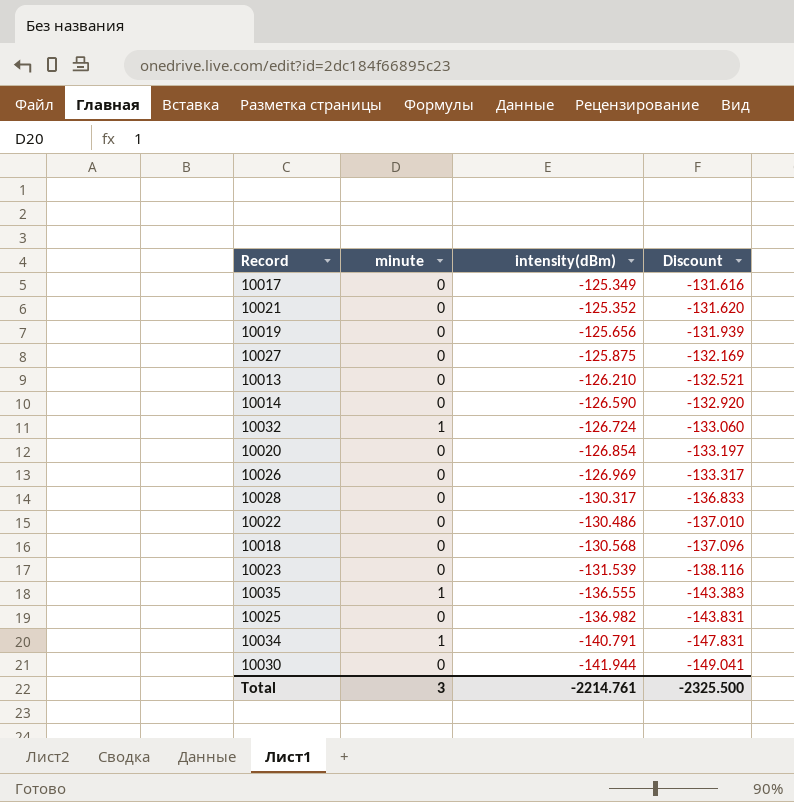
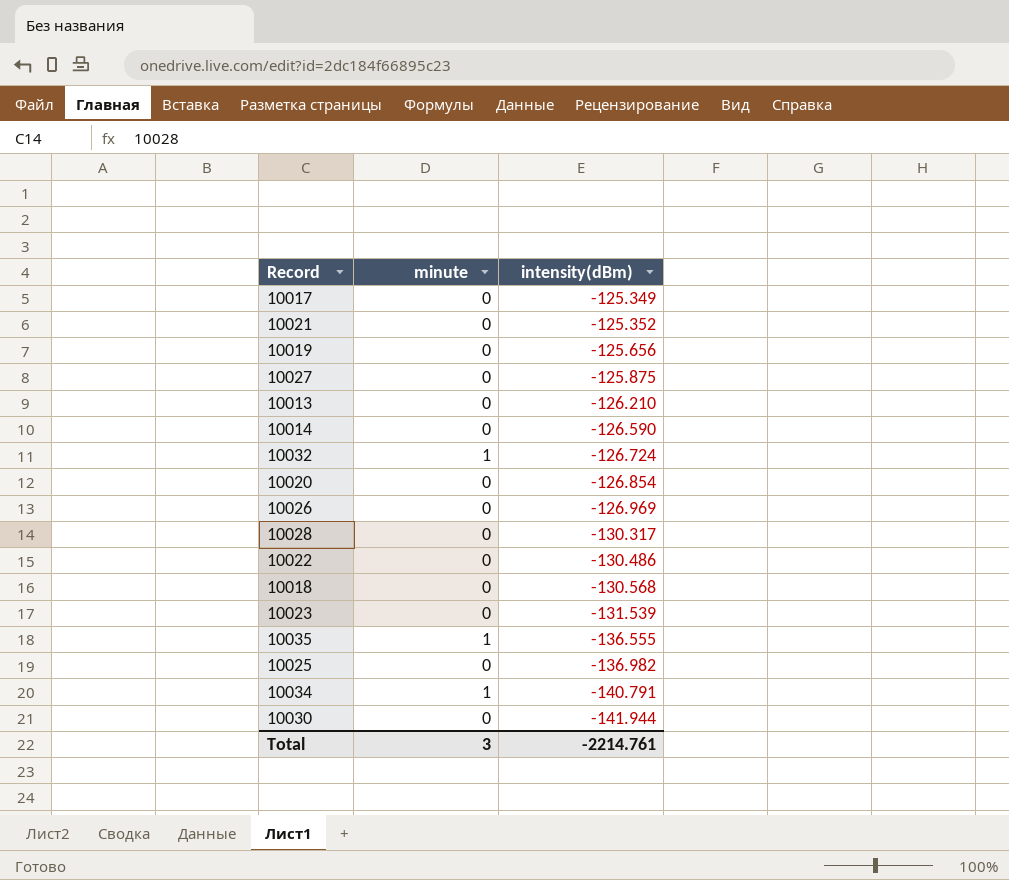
column Discount | formula: [intensity(dBm)] * 1.05 -> none

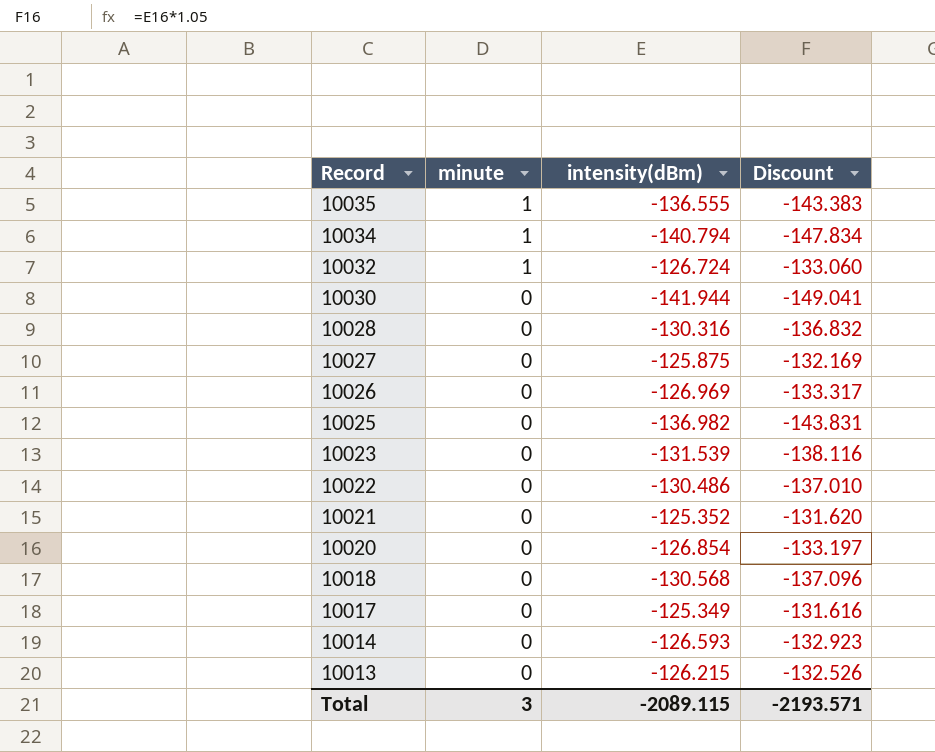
row order: intensity(dBm) descending -> Record descending
column Discount | formula: none -> [intensity(dBm)] * 1.05
row 10019: 0 | -125.656 -> none
10034 | intensity(dBm): -140.791 -> -140.794
10028 | intensity(dBm): -130.317 -> -130.316
10014 | intensity(dBm): -126.590 -> -126.593
10013 | intensity(dBm): -126.210 -> -126.215
Total | intensity(dBm): -2214.761 -> -2089.115

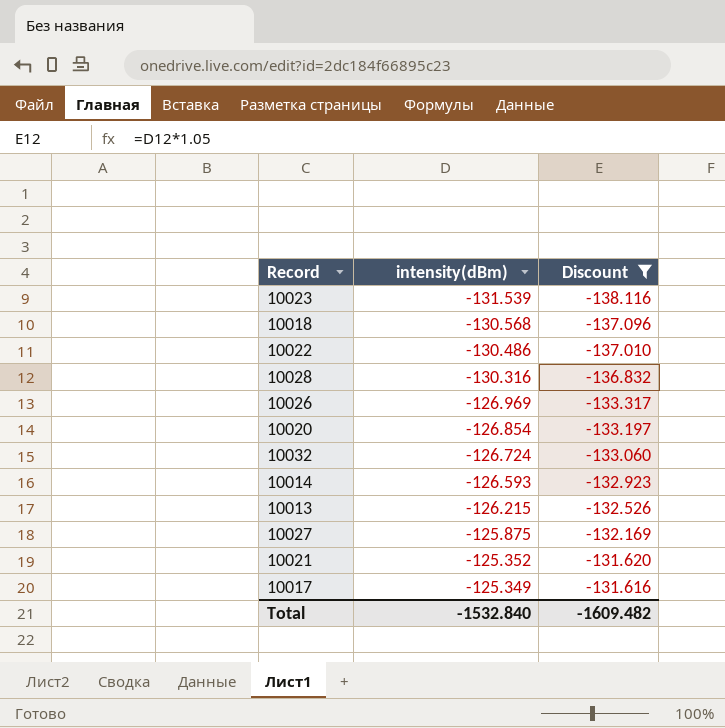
filter: none -> Discount >= -138.116
row order: Record descending -> intensity(dBm) ascending
column minute | position: 2 -> none
Total | intensity(dBm): -2089.115 -> -1532.840
Total | Discount: -2193.571 -> -1609.482

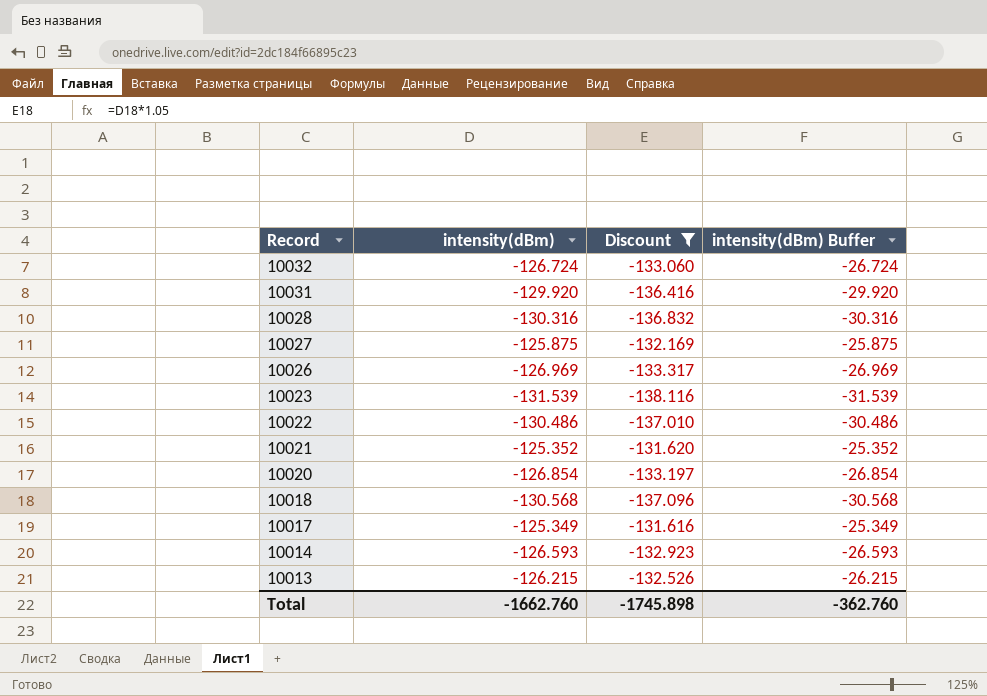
row order: intensity(dBm) ascending -> Record descending
column intensity(dBm) Buffer | formula: none -> [intensity(dBm)] + 100
row 10031: none -> -129.920 | -136.416 | -29.920
Total | intensity(dBm): -1532.840 -> -1662.760
Total | Discount: -1609.482 -> -1745.898

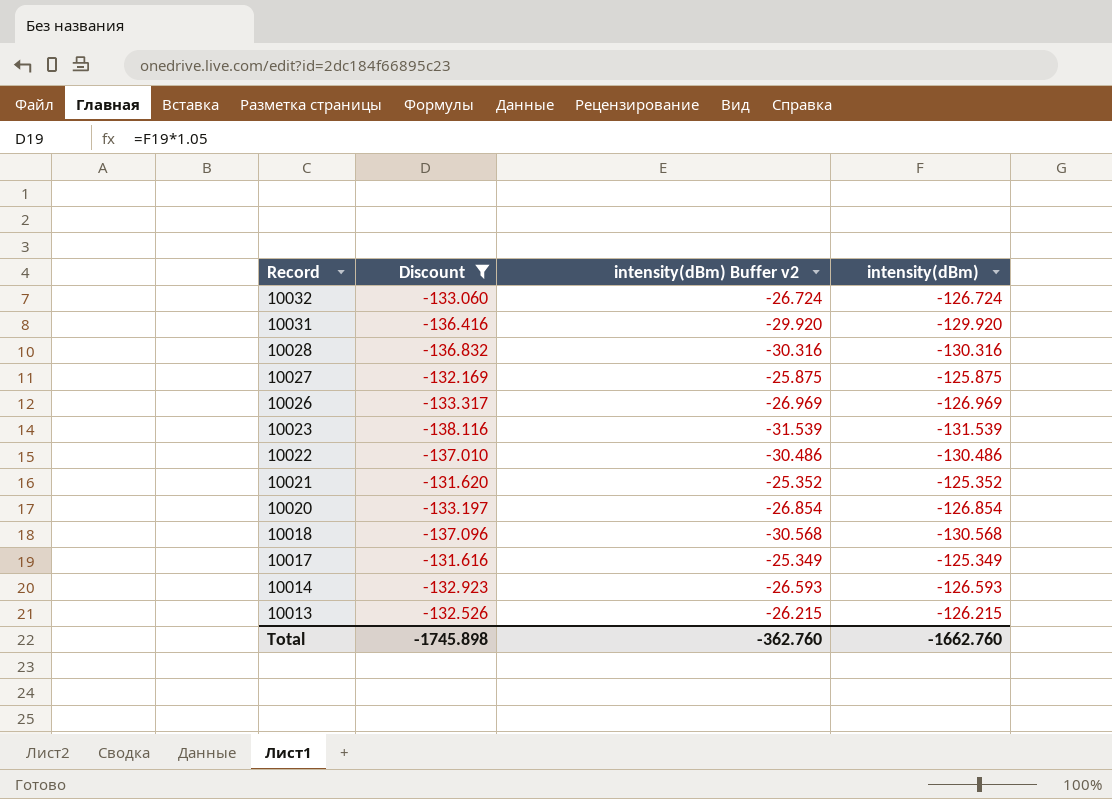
column name: intensity(dBm) Buffer -> intensity(dBm) Buffer v2
column intensity(dBm) | position: 2 -> 4

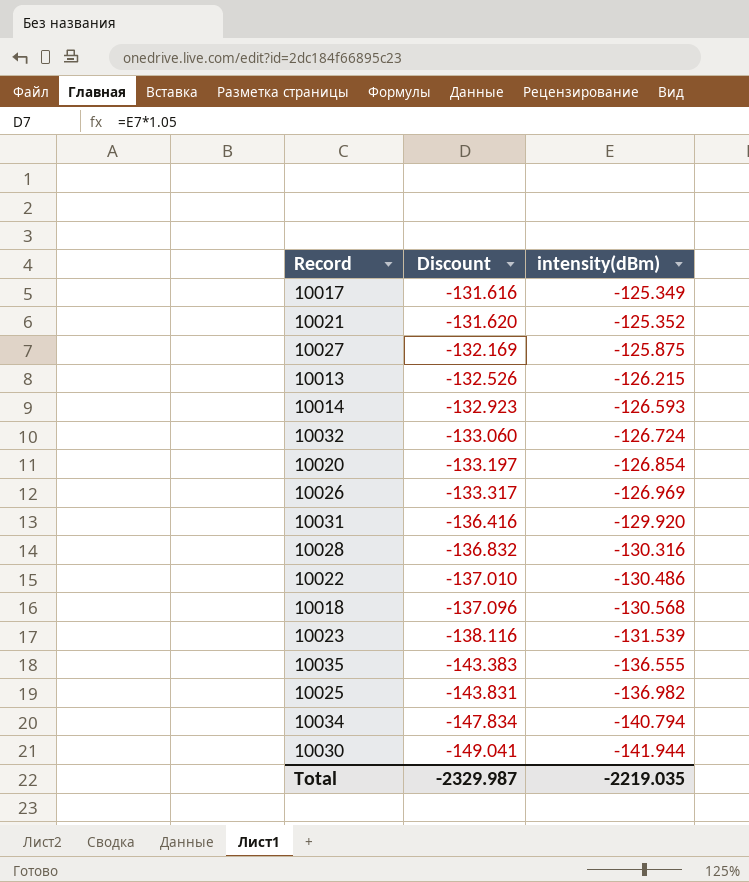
filter: Discount >= -138.116 -> none
row order: Record descending -> Discount descending
column intensity(dBm) Buffer v2 | formula: [intensity(dBm)] + 100 -> none
Total | Discount: -1745.898 -> -2329.987
Total | intensity(dBm): -1662.760 -> -2219.035

